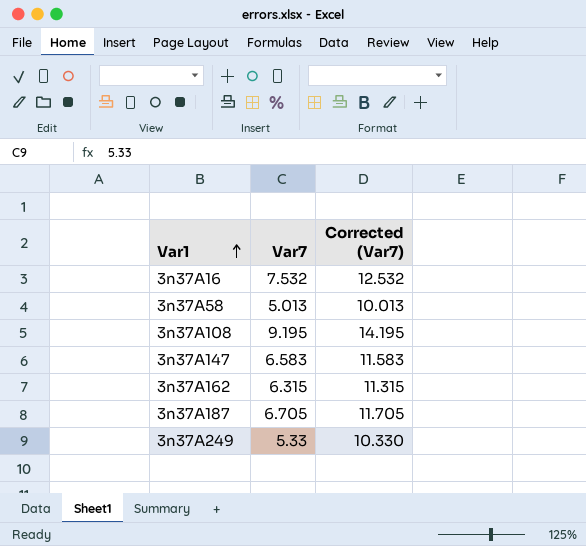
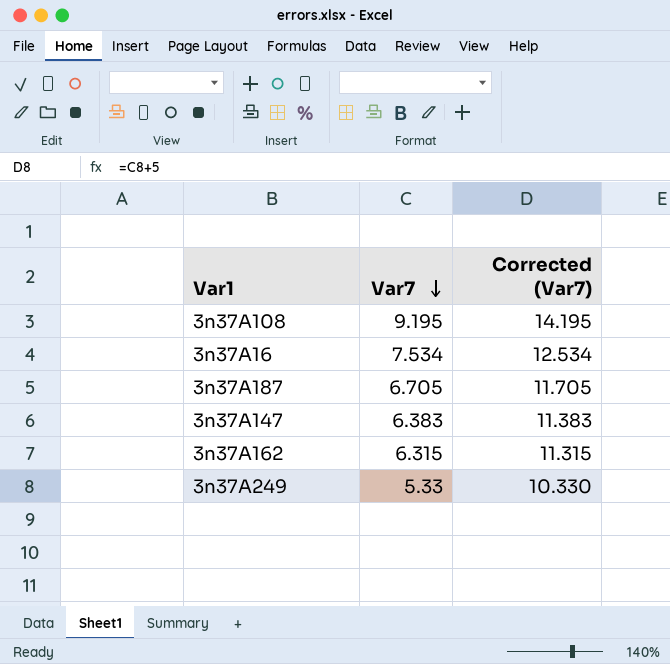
row order: Var1 ascending -> Var7 descending
row 3n37A58: 5.013 | 10.013 -> none
3n37A16 | Var7: 7.532 -> 7.534
3n37A16 | Corrected (Var7): 12.532 -> 12.534
3n37A147 | Var7: 6.583 -> 6.383
3n37A147 | Corrected (Var7): 11.583 -> 11.383

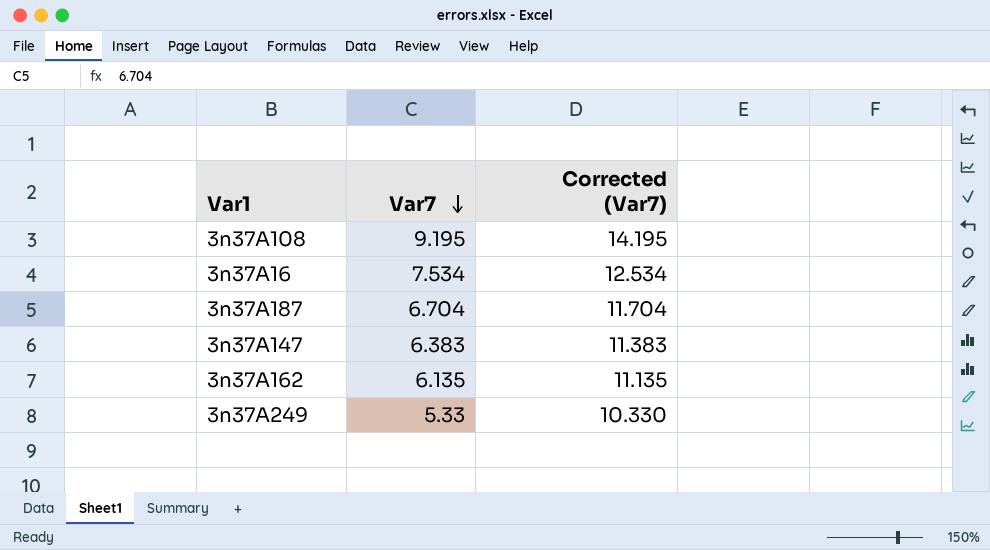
3n37A187 | Var7: 6.705 -> 6.704
3n37A187 | Corrected (Var7): 11.705 -> 11.704
3n37A162 | Var7: 6.315 -> 6.135
3n37A162 | Corrected (Var7): 11.315 -> 11.135

